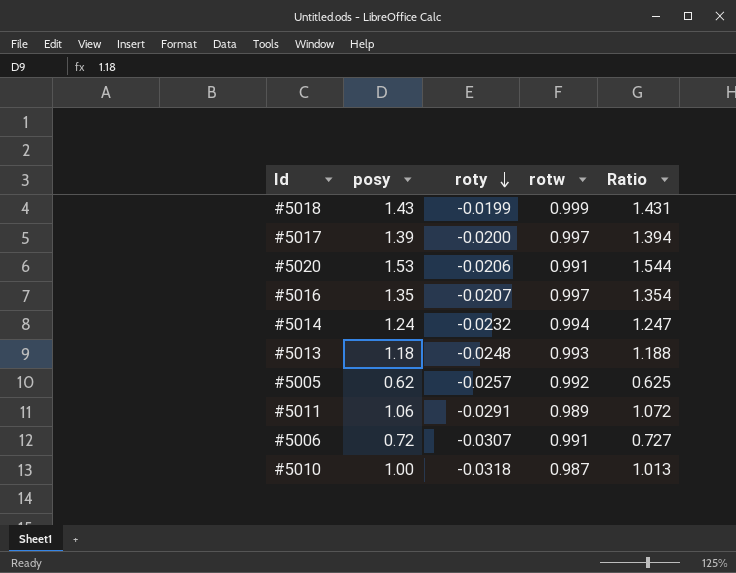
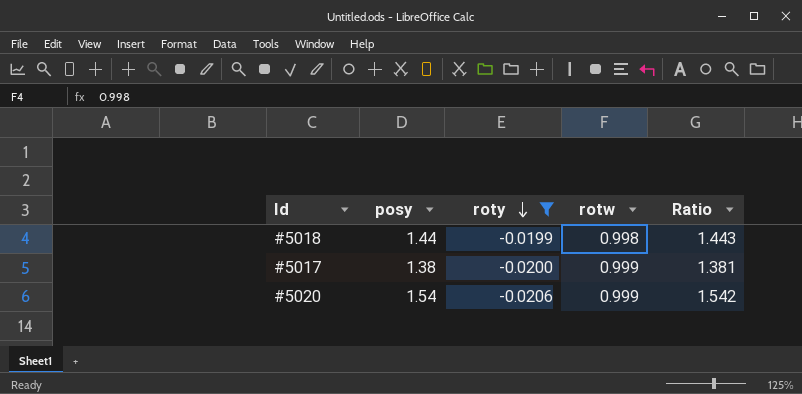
filter: none -> roty >= -0.0206
#5018 | posy: 1.43 -> 1.44
#5018 | rotw: 0.999 -> 0.998
#5018 | Ratio: 1.431 -> 1.443
#5017 | posy: 1.39 -> 1.38
#5017 | rotw: 0.997 -> 0.999
#5017 | Ratio: 1.394 -> 1.381
#5020 | posy: 1.53 -> 1.54
#5020 | rotw: 0.991 -> 0.999
#5020 | Ratio: 1.544 -> 1.542

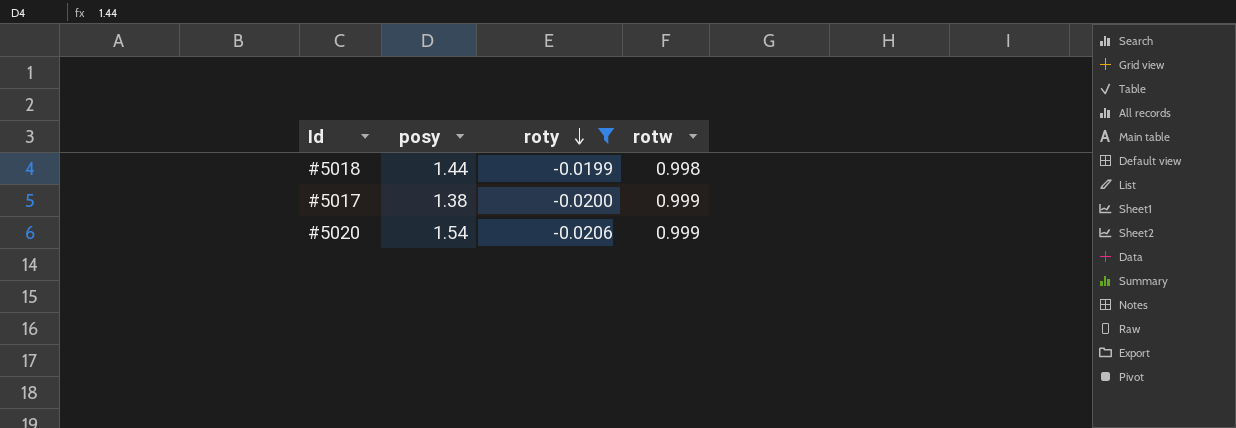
column Ratio | formula: [posy] / [rotw] -> none

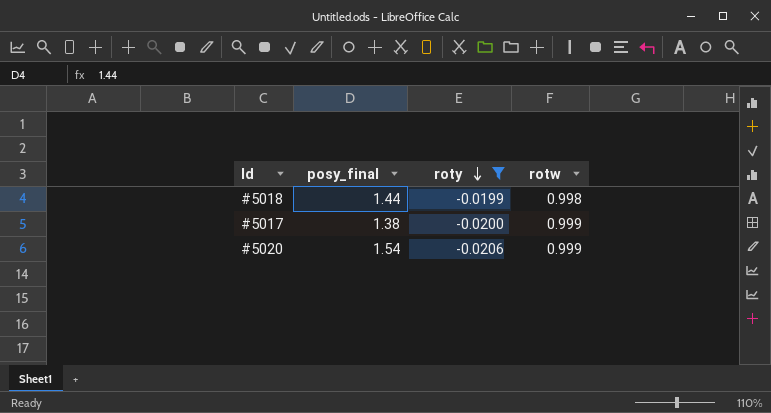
column name: posy -> posy_final

